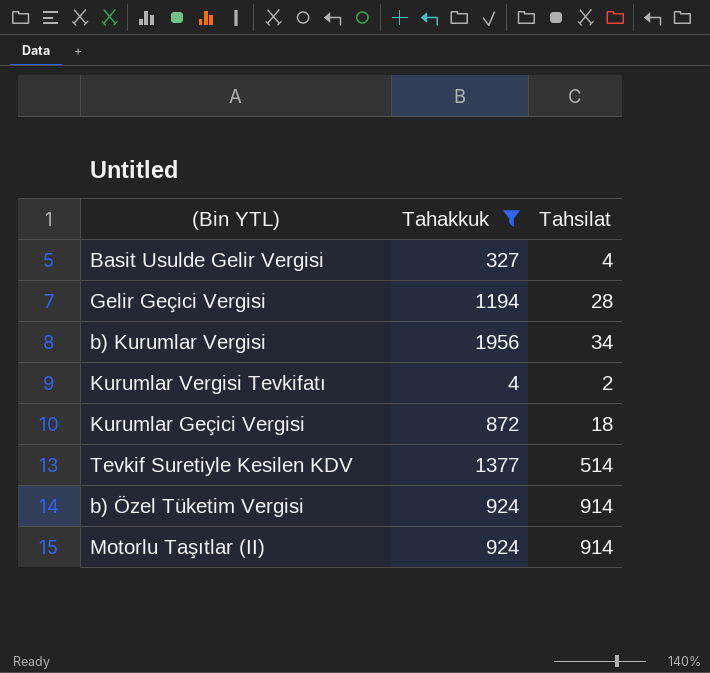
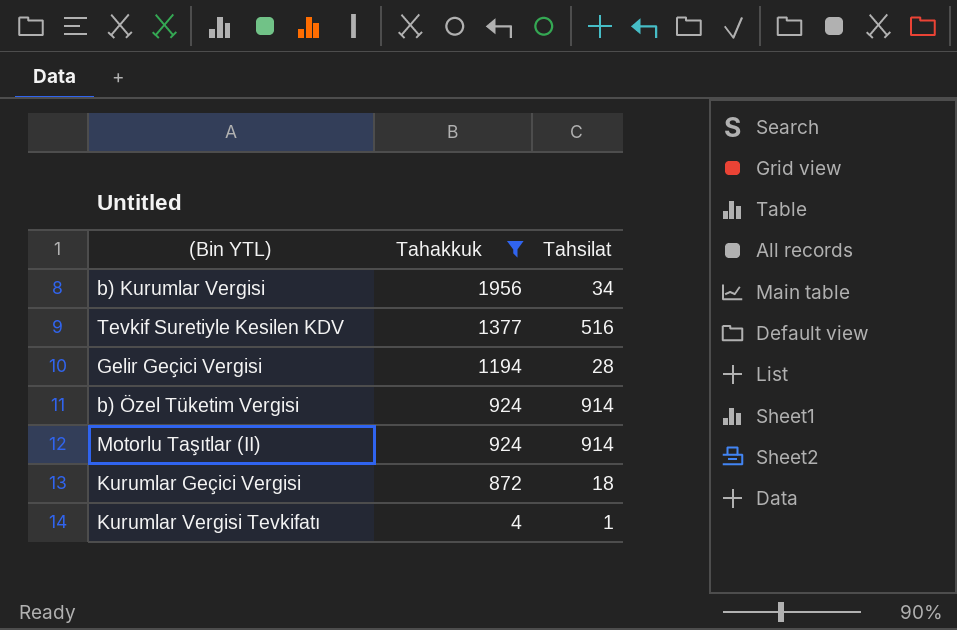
row order: none -> Tahakkuk descending
row Basit Usulde Gelir Vergisi: 327 | 4 -> none
Tevkif Suretiyle Kesilen KDV | Tahsilat: 514 -> 516
Kurumlar Vergisi Tevkifatı | Tahsilat: 2 -> 1

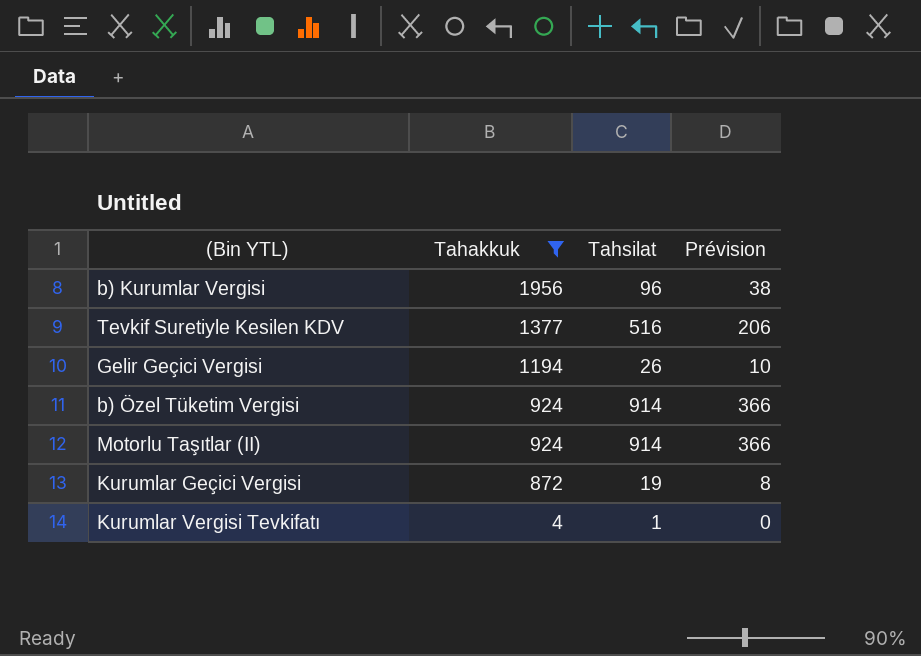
column Prévision | formula: none -> [Tahsilat] * 0,4
b) Kurumlar Vergisi | Tahsilat: 34 -> 96
Gelir Geçici Vergisi | Tahsilat: 28 -> 26
Kurumlar Geçici Vergisi | Tahsilat: 18 -> 19

